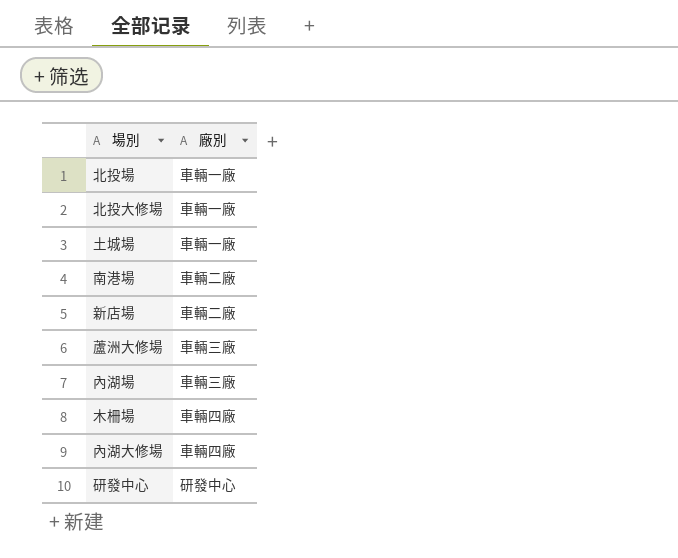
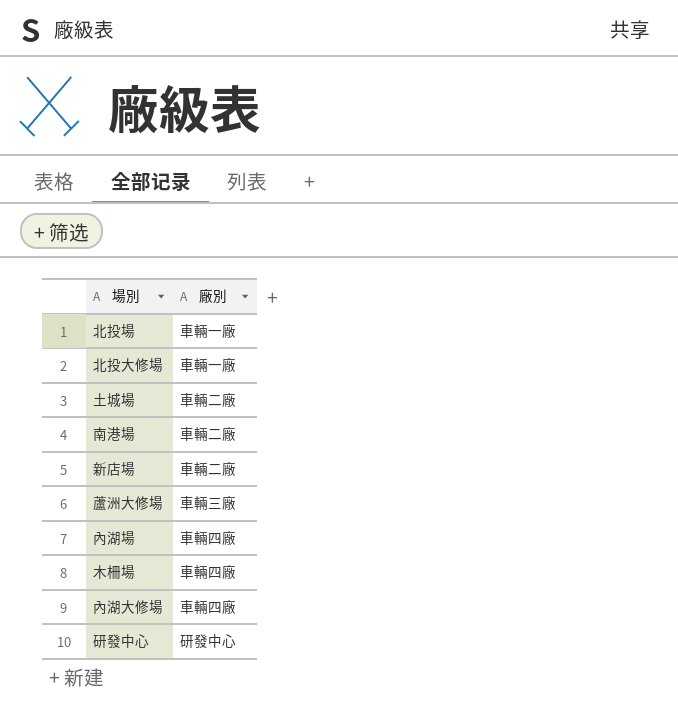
土城場 | 廠別: 車輛一廠 -> 車輛二廠
內湖場 | 廠別: 車輛三廠 -> 車輛四廠

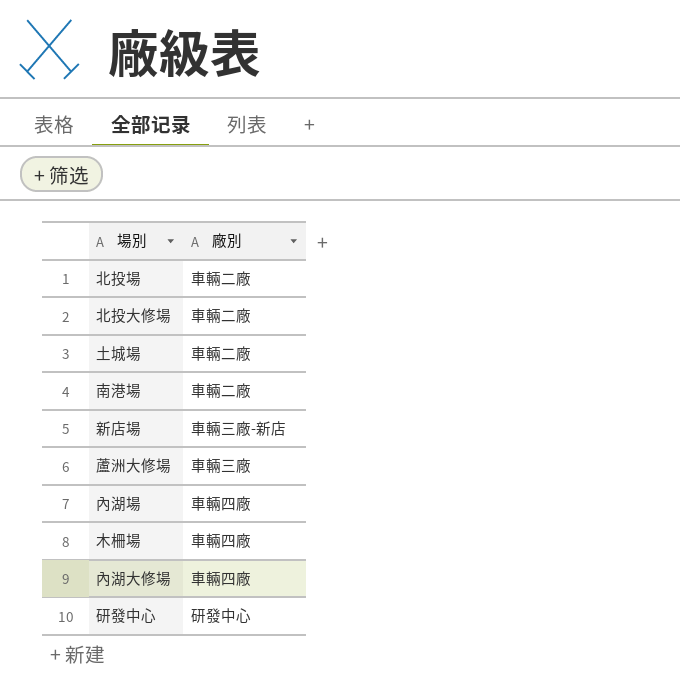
北投場 | 廠別: 車輛一廠 -> 車輛二廠
北投大修場 | 廠別: 車輛一廠 -> 車輛二廠
新店場 | 廠別: 車輛二廠 -> 車輛三廠-新店

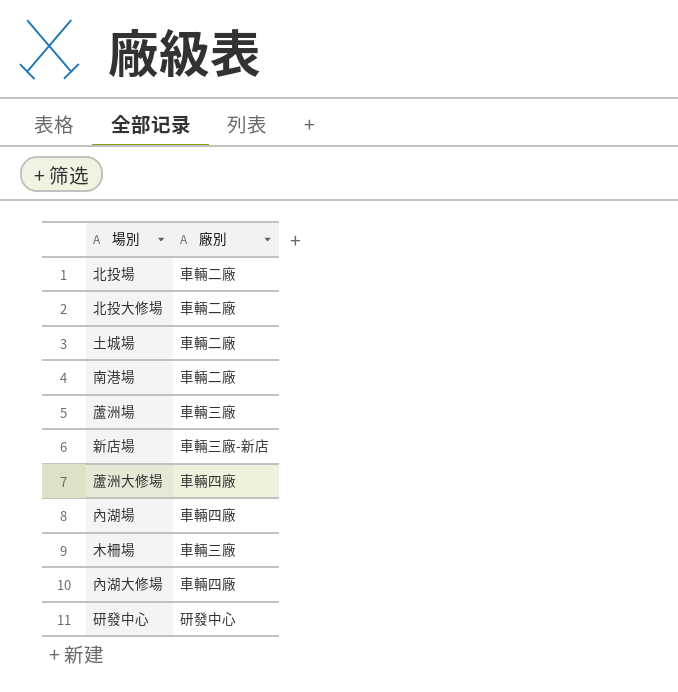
row 蘆洲場: none -> 車輛三廠
蘆洲大修場 | 廠別: 車輛三廠 -> 車輛四廠
木柵場 | 廠別: 車輛四廠 -> 車輛三廠

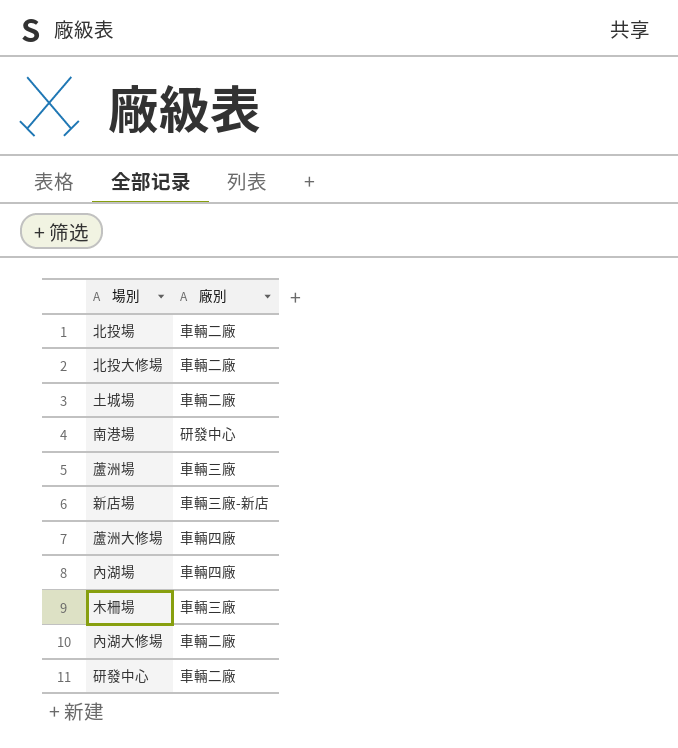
南港場 | 廠別: 車輛二廠 -> 研發中心
內湖大修場 | 廠別: 車輛四廠 -> 車輛二廠
研發中心 | 廠別: 研發中心 -> 車輛二廠

